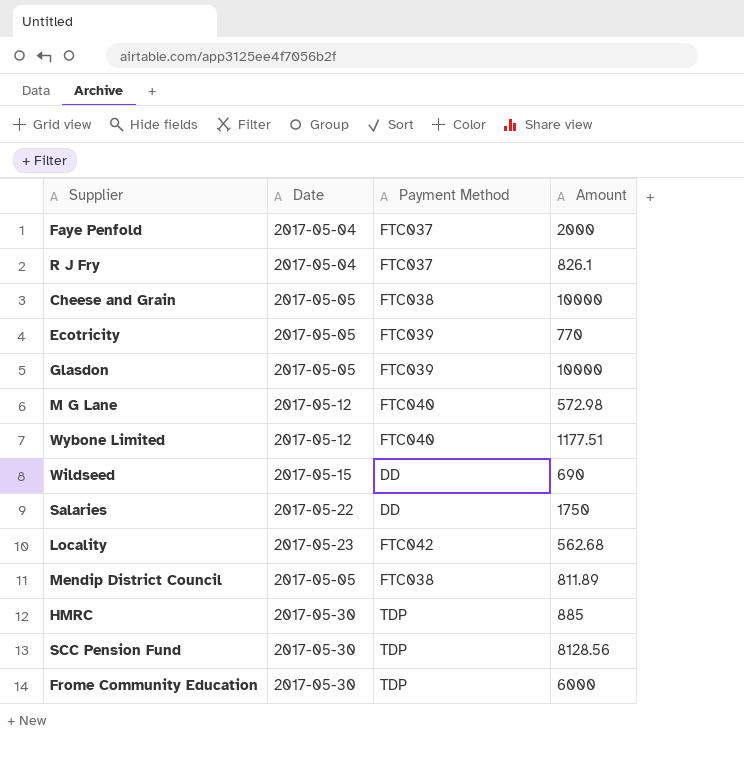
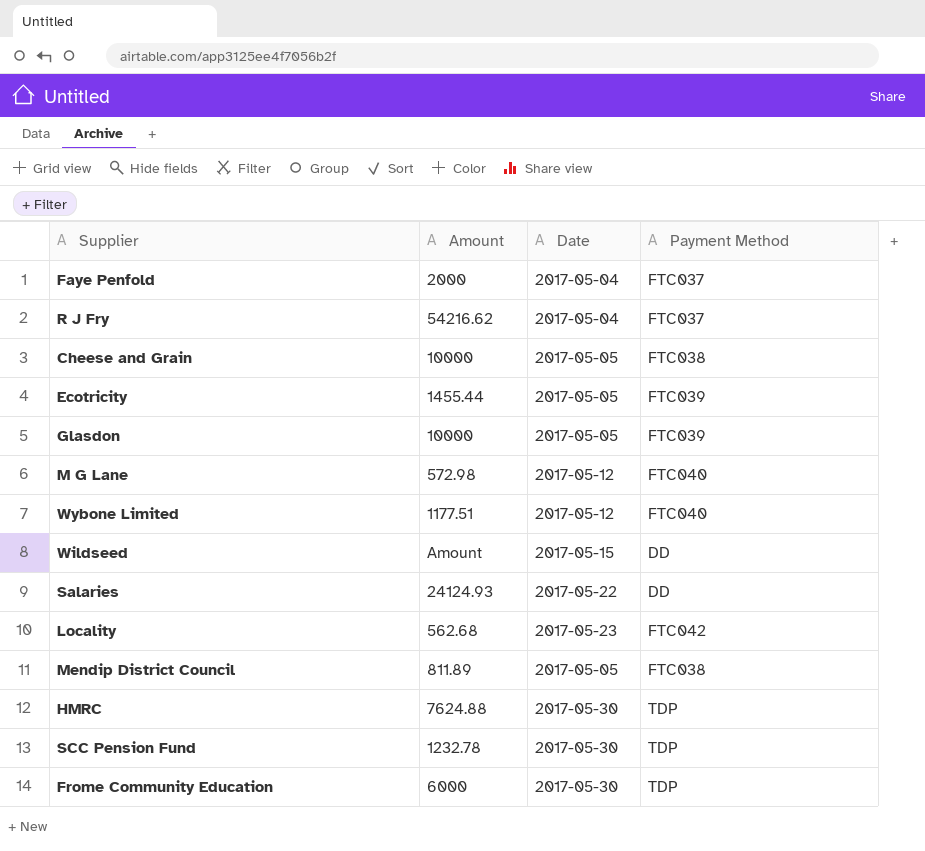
column Amount | position: 4 -> 2
R J Fry | Amount: 826.1 -> 54216.62
Ecotricity | Amount: 770 -> 1455.44
Wildseed | Amount: 690 -> Amount
Salaries | Amount: 1750 -> 24124.93
HMRC | Amount: 885 -> 7624.88
SCC Pension Fund | Amount: 8128.56 -> 1232.78

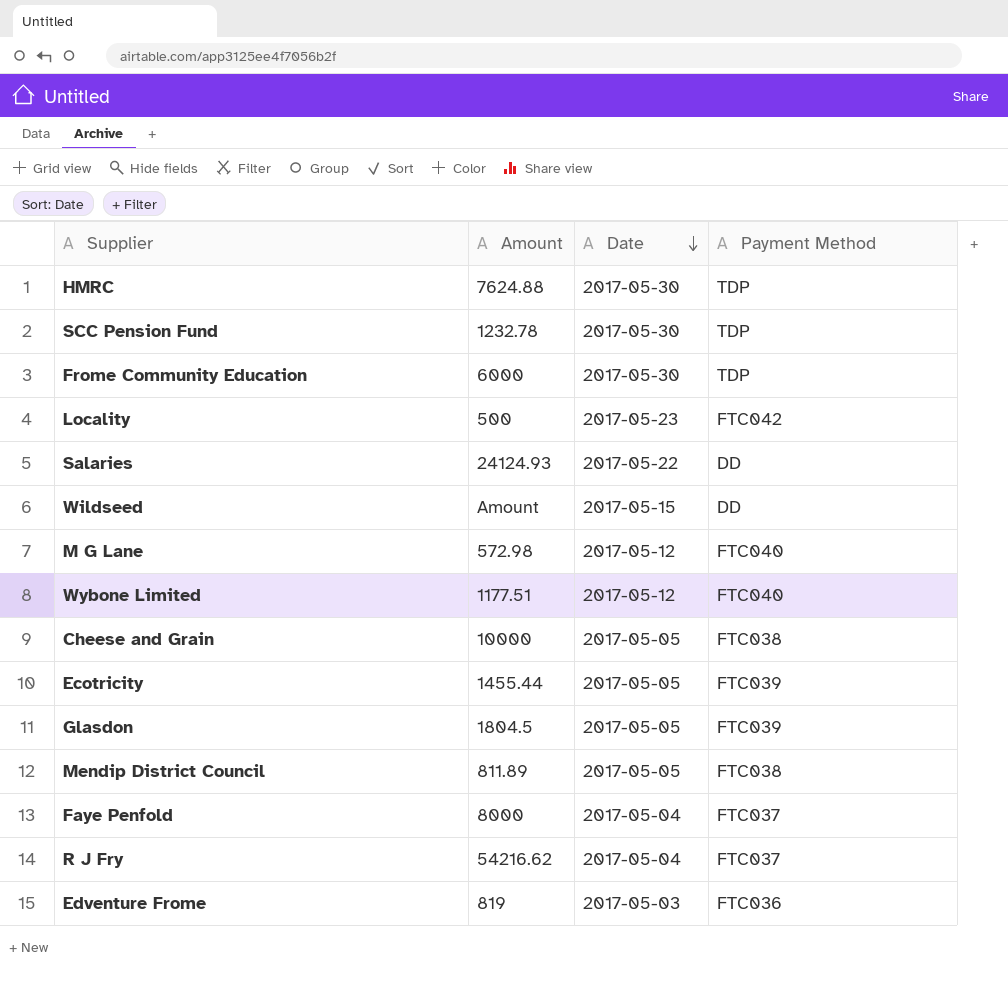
row order: none -> Date descending
Locality | Amount: 562.68 -> 500
Glasdon | Amount: 10000 -> 1804.5
Faye Penfold | Amount: 2000 -> 8000
row Edventure Frome: none -> 819 | 2017-05-03 | FTC036

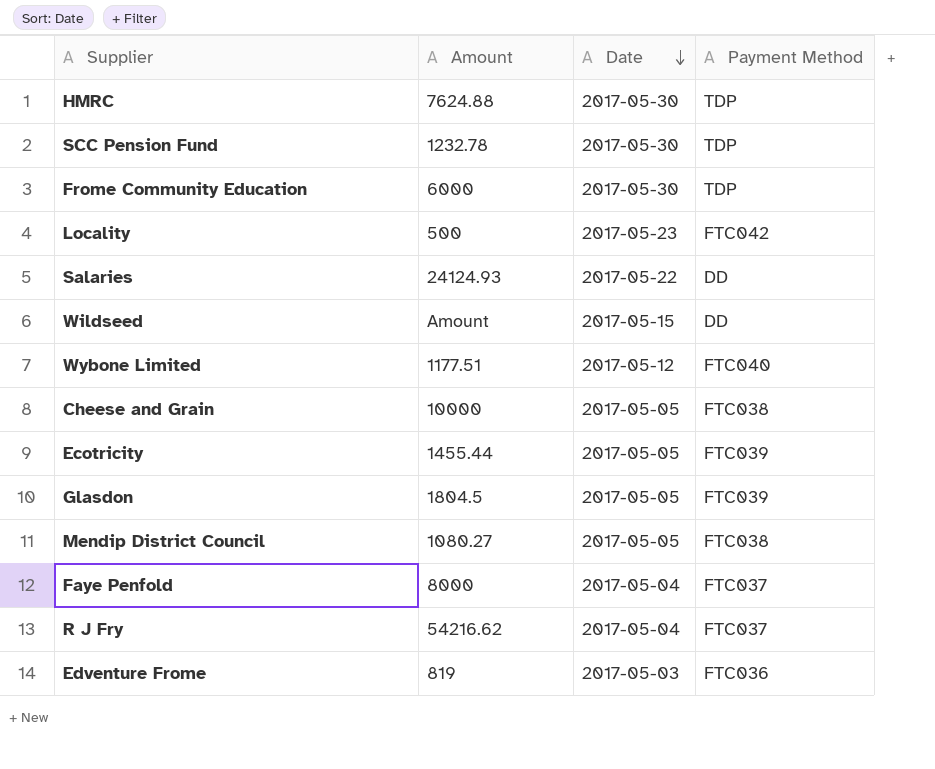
row M G Lane: 572.98 | 2017-05-12 | FTC040 -> none
Mendip District Council | Amount: 811.89 -> 1080.27

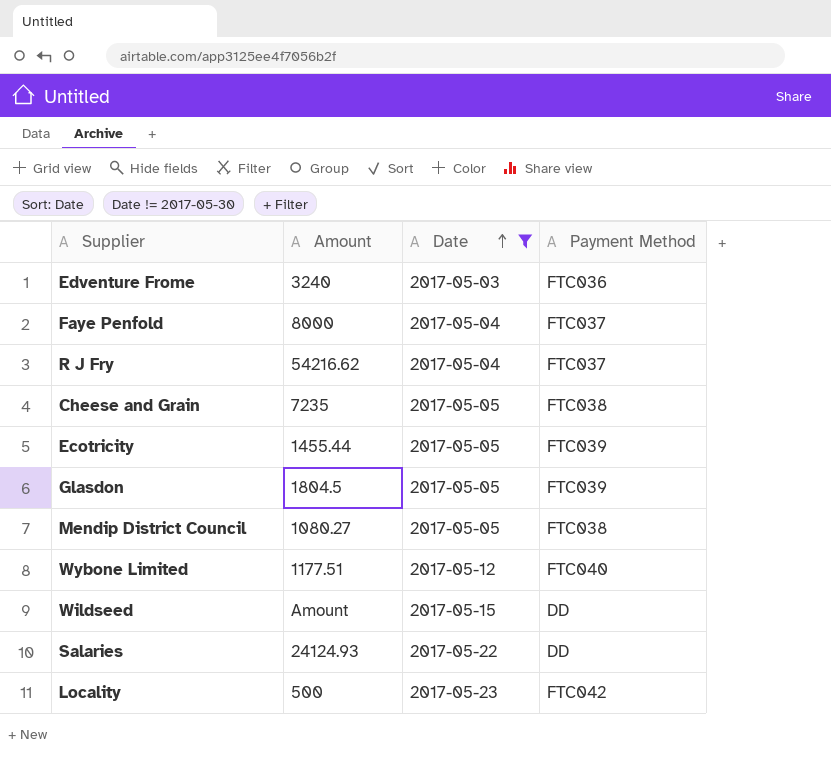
filter: none -> Date != 2017-05-30
row order: Date descending -> Date ascending
Edventure Frome | Amount: 819 -> 3240
Cheese and Grain | Amount: 10000 -> 7235

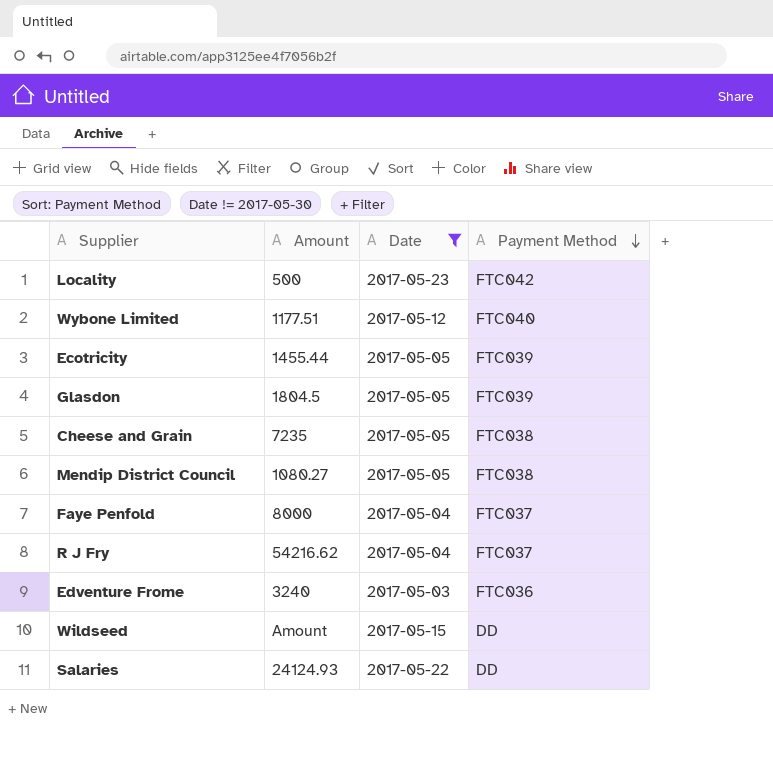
row order: Date ascending -> Payment Method descending

